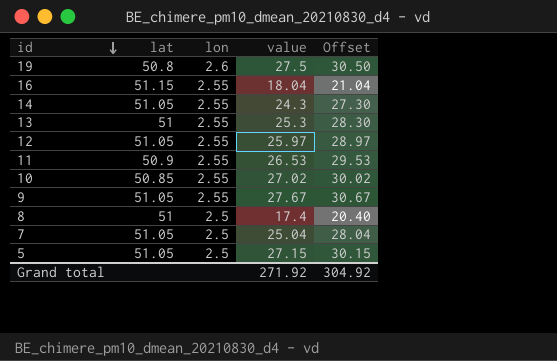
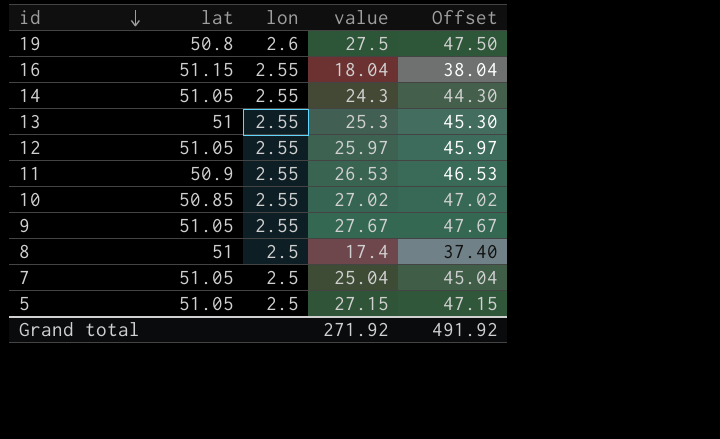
column Offset | formula: [value] + 3 -> [value] + 20
Grand total | Offset: 304.92 -> 491.92

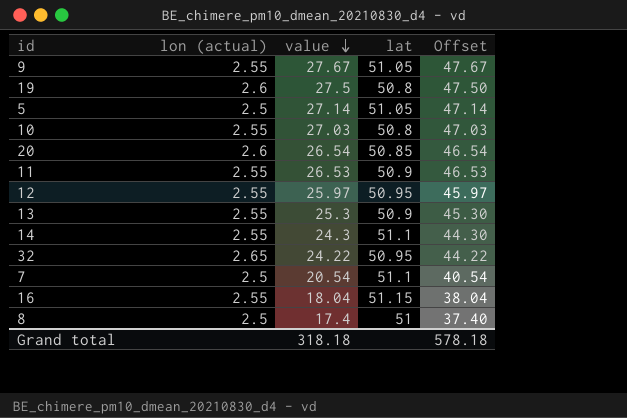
row order: id descending -> value descending
column name: lon -> lon (actual)
column lat | position: 2 -> 4
5 | value: 27.15 -> 27.14
5 | Offset: 47.15 -> 47.14
10 | value: 27.02 -> 27.03
10 | lat: 50.85 -> 50.8
10 | Offset: 47.02 -> 47.03
row 20: none -> 2.6 | 26.54 | 50.85 | 46.54
12 | lat: 51.05 -> 50.95
13 | lat: 51 -> 50.9
14 | lat: 51.05 -> 51.1
row 32: none -> 2.65 | 24.22 | 50.95 | 44.22
7 | value: 25.04 -> 20.54
7 | lat: 51.05 -> 51.1
7 | Offset: 45.04 -> 40.54
Grand total | value: 271.92 -> 318.18
Grand total | Offset: 491.92 -> 578.18

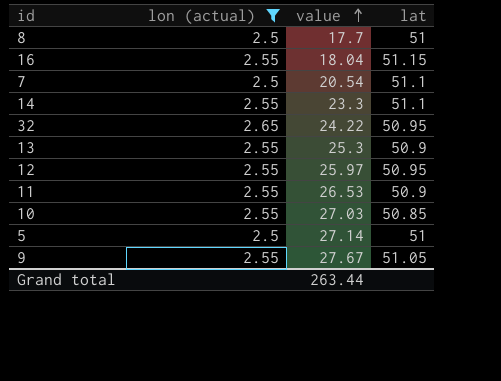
filter: none -> lon (actual) != 2.6
row order: value descending -> value ascending
column Offset | formula: [value] + 20 -> none
8 | value: 17.4 -> 17.7
14 | value: 24.3 -> 23.3
10 | lat: 50.8 -> 50.85
5 | lat: 51.05 -> 51
Grand total | value: 318.18 -> 263.44

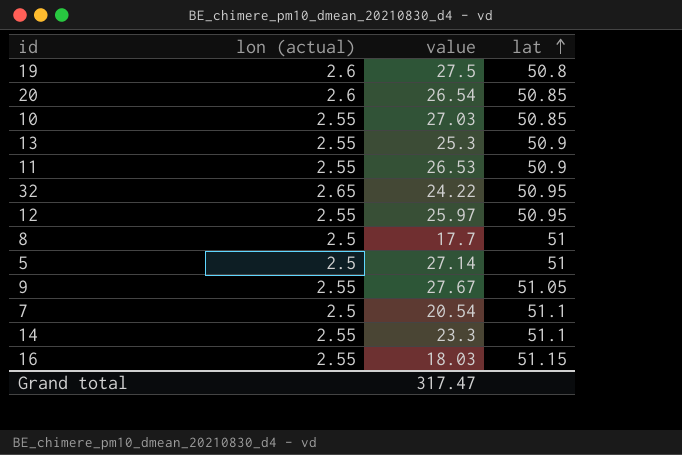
filter: lon (actual) != 2.6 -> none
row order: value ascending -> lat ascending
16 | value: 18.04 -> 18.03
Grand total | value: 263.44 -> 317.47

